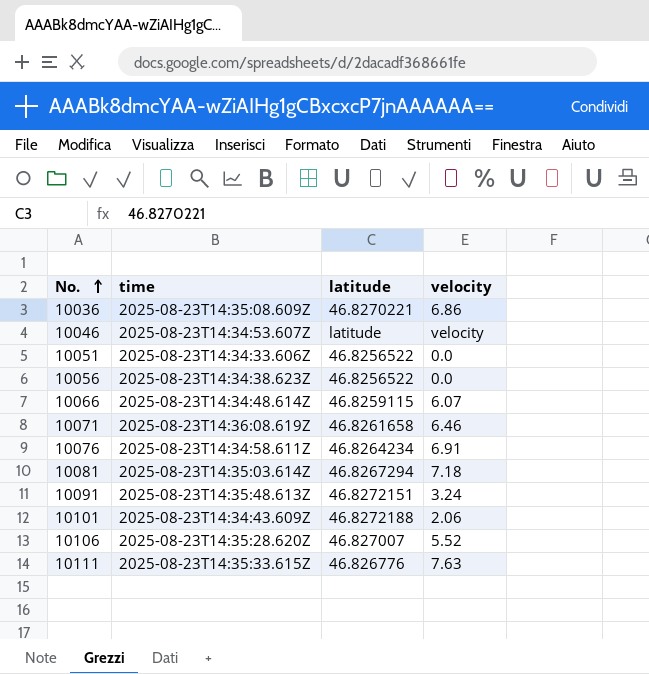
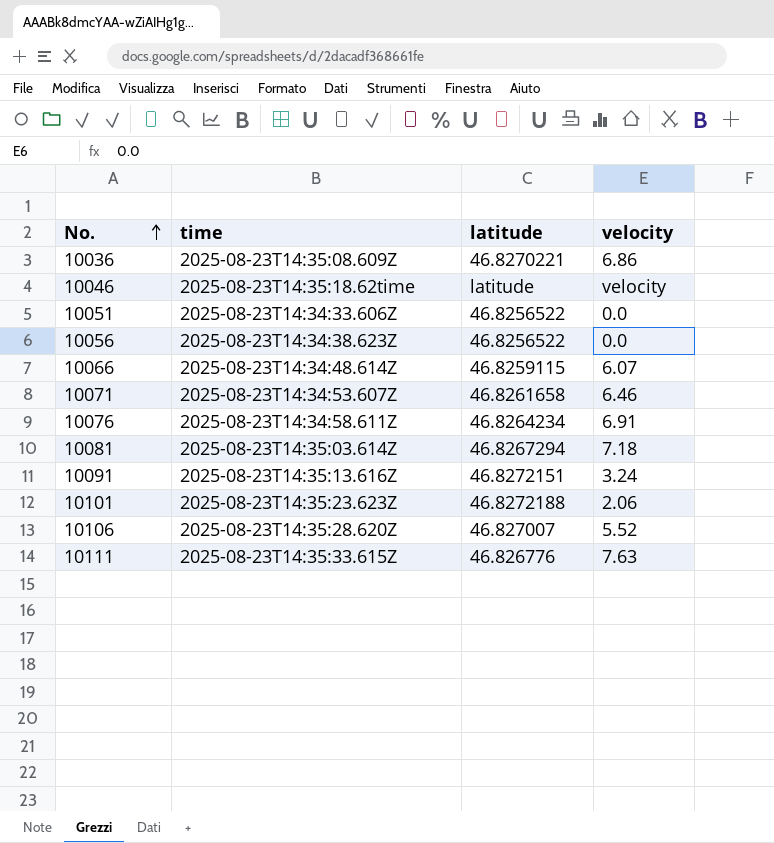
10046 | time: 2025-08-23T14:34:53.607Z -> 2025-08-23T14:35:18.62time
10071 | time: 2025-08-23T14:36:08.619Z -> 2025-08-23T14:34:53.607Z
10091 | time: 2025-08-23T14:35:48.613Z -> 2025-08-23T14:35:13.616Z
10101 | time: 2025-08-23T14:34:43.609Z -> 2025-08-23T14:35:23.623Z

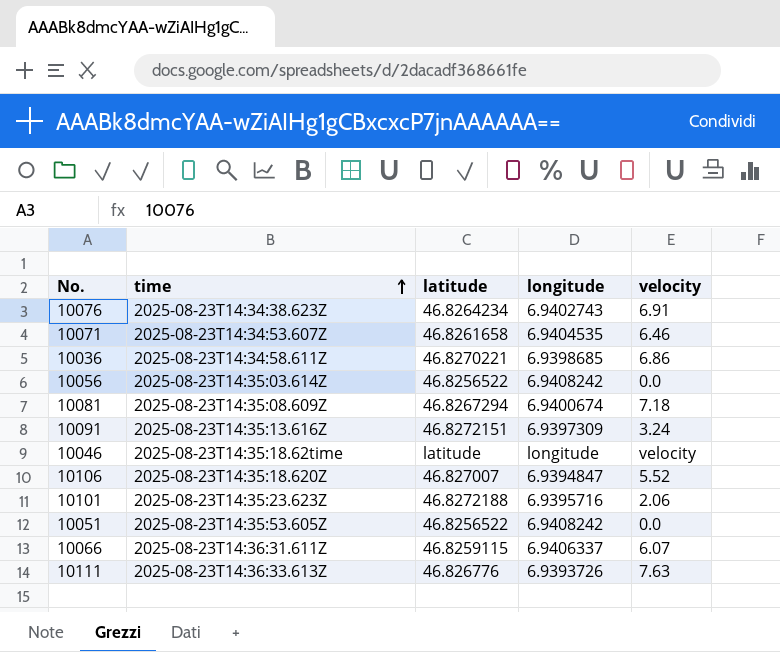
row order: No. ascending -> time ascending
column longitude | position: none -> 4
10076 | time: 2025-08-23T14:34:58.611Z -> 2025-08-23T14:34:38.623Z
10036 | time: 2025-08-23T14:35:08.609Z -> 2025-08-23T14:34:58.611Z
10056 | time: 2025-08-23T14:34:38.623Z -> 2025-08-23T14:35:03.614Z
10081 | time: 2025-08-23T14:35:03.614Z -> 2025-08-23T14:35:08.609Z
10106 | time: 2025-08-23T14:35:28.620Z -> 2025-08-23T14:35:18.620Z
10051 | time: 2025-08-23T14:34:33.606Z -> 2025-08-23T14:35:53.605Z
10066 | time: 2025-08-23T14:34:48.614Z -> 2025-08-23T14:36:31.611Z
10111 | time: 2025-08-23T14:35:33.615Z -> 2025-08-23T14:36:33.613Z

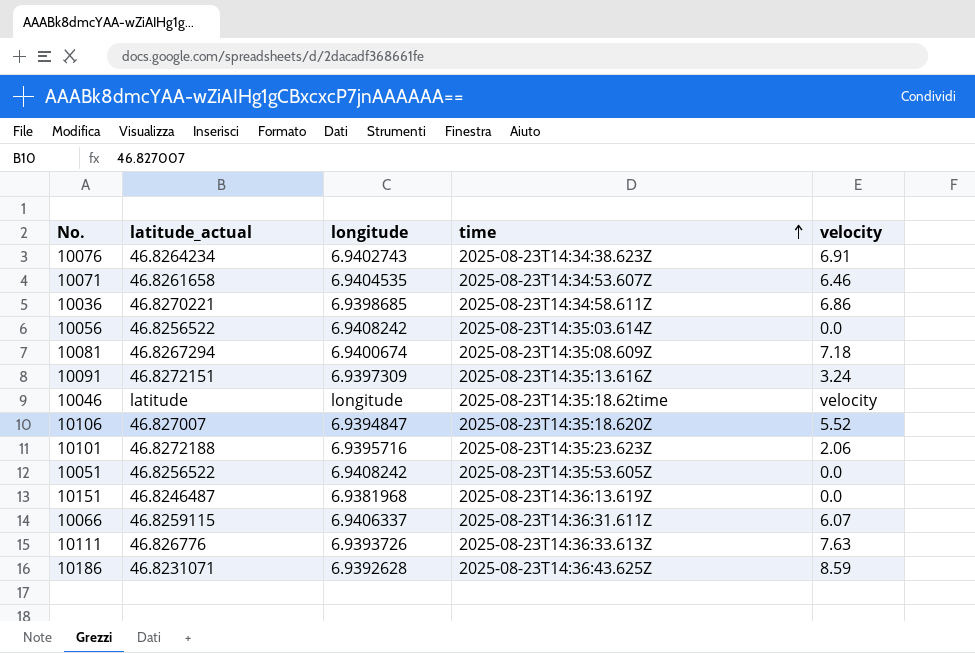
column name: latitude -> latitude_actual
column time | position: 2 -> 4
row 10151: none -> 46.8246487 | 6.9381968 | 2025-08-23T14:36:13.619Z | 0.0
row 10186: none -> 46.8231071 | 6.9392628 | 2025-08-23T14:36:43.625Z | 8.59

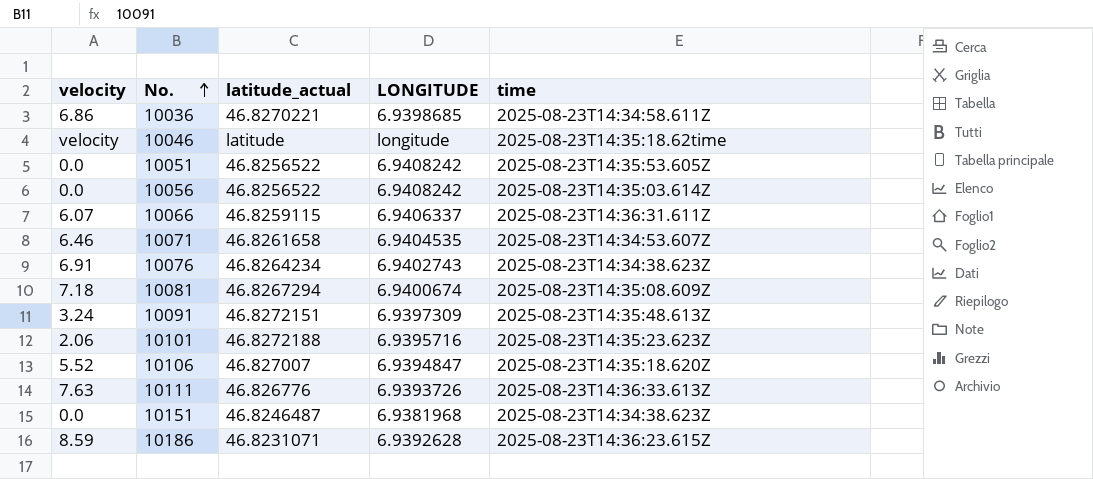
row order: time ascending -> No. ascending
column velocity | position: 5 -> 1
column name: longitude -> LONGITUDE
10091 | time: 2025-08-23T14:35:13.616Z -> 2025-08-23T14:35:48.613Z
10151 | time: 2025-08-23T14:36:13.619Z -> 2025-08-23T14:34:38.623Z
10186 | time: 2025-08-23T14:36:43.625Z -> 2025-08-23T14:36:23.615Z

